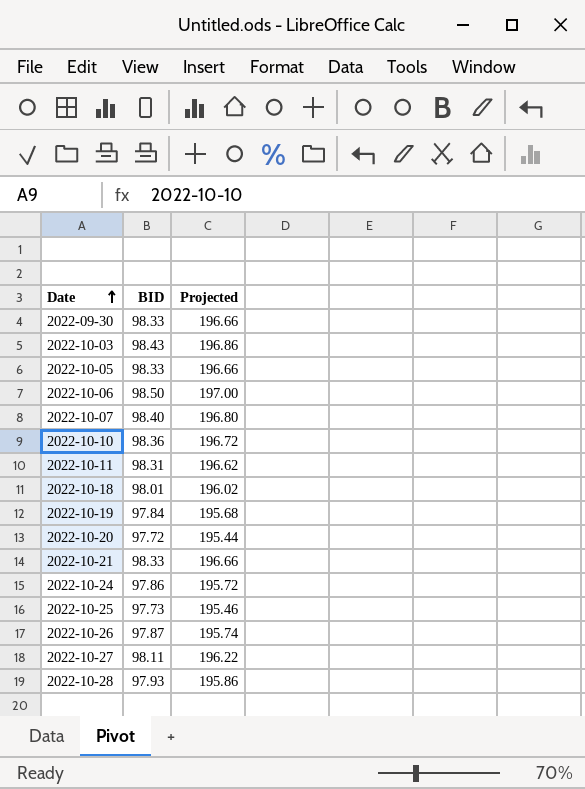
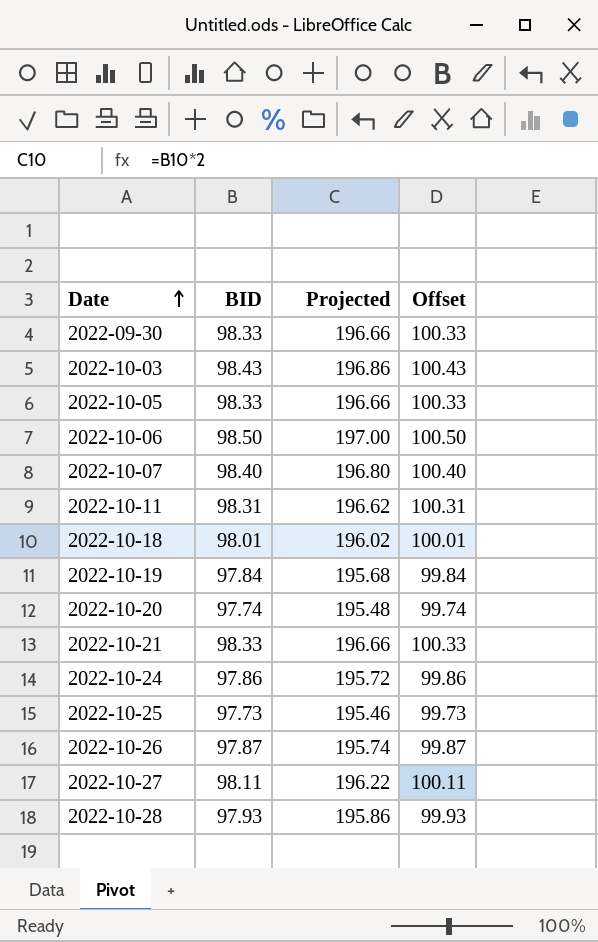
column Offset | formula: none -> [BID] + 2
row 2022-10-10: 98.36 | 196.72 -> none
2022-10-20 | BID: 97.72 -> 97.74
2022-10-20 | Projected: 195.44 -> 195.48

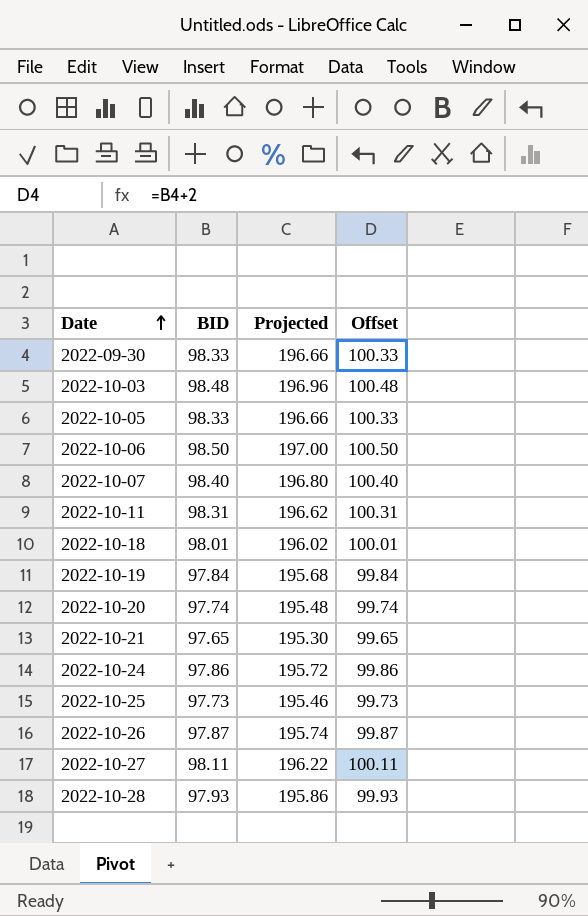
2022-10-03 | BID: 98.43 -> 98.48
2022-10-03 | Projected: 196.86 -> 196.96
2022-10-03 | Offset: 100.43 -> 100.48
2022-10-21 | BID: 98.33 -> 97.65
2022-10-21 | Projected: 196.66 -> 195.30
2022-10-21 | Offset: 100.33 -> 99.65

